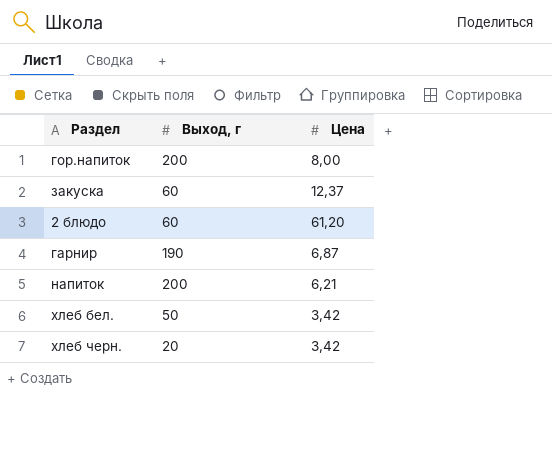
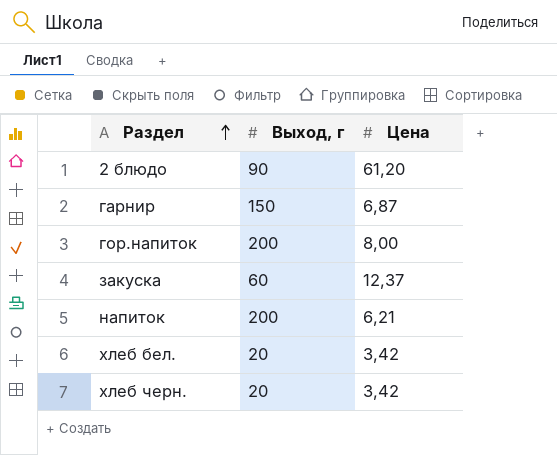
row order: none -> Раздел ascending
2 блюдо | Выход, г: 60 -> 90
гарнир | Выход, г: 190 -> 150
хлеб бел. | Выход, г: 50 -> 20

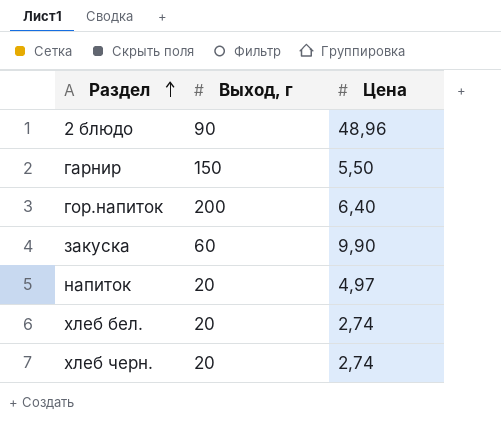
2 блюдо | Цена: 61,20 -> 48,96
гарнир | Цена: 6,87 -> 5,50
гор.напиток | Цена: 8,00 -> 6,40
закуска | Цена: 12,37 -> 9,90
напиток | Выход, г: 200 -> 20
напиток | Цена: 6,21 -> 4,97
хлеб бел. | Цена: 3,42 -> 2,74
хлеб черн. | Цена: 3,42 -> 2,74

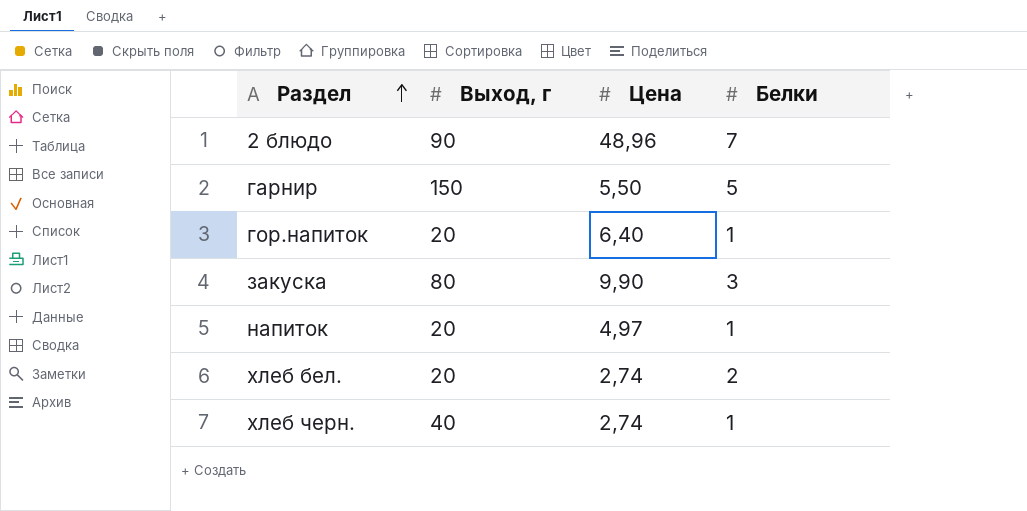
column Белки | position: none -> 4
гор.напиток | Выход, г: 200 -> 20
закуска | Выход, г: 60 -> 80
хлеб черн. | Выход, г: 20 -> 40

